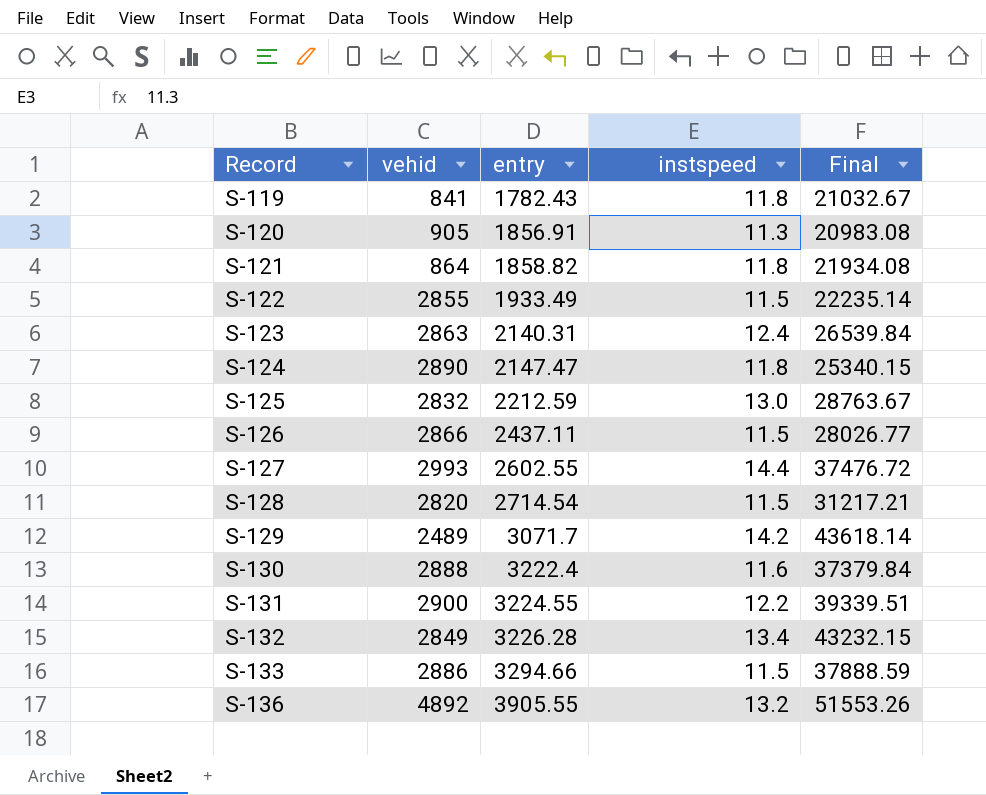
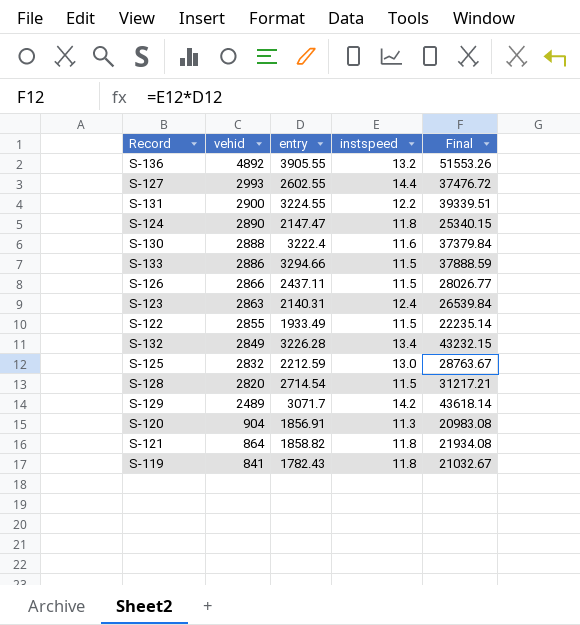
row order: Record ascending -> vehid descending
S-120 | vehid: 905 -> 904

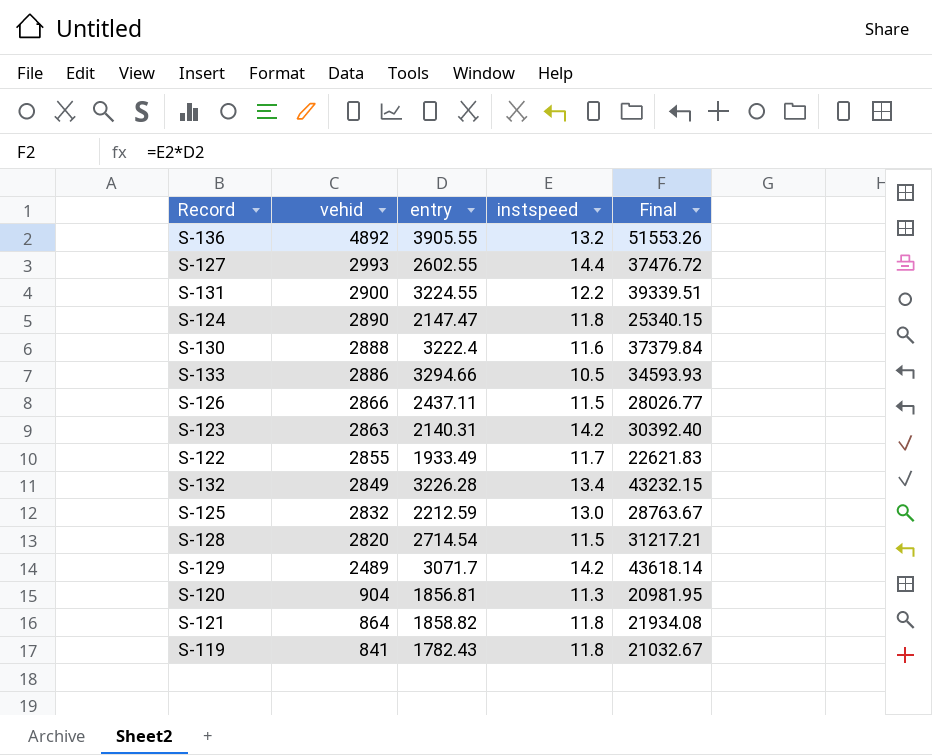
S-133 | instspeed: 11.5 -> 10.5
S-133 | Final: 37888.59 -> 34593.93
S-123 | instspeed: 12.4 -> 14.2
S-123 | Final: 26539.84 -> 30392.40
S-122 | instspeed: 11.5 -> 11.7
S-122 | Final: 22235.14 -> 22621.83
S-120 | entry: 1856.91 -> 1856.81
S-120 | Final: 20983.08 -> 20981.95

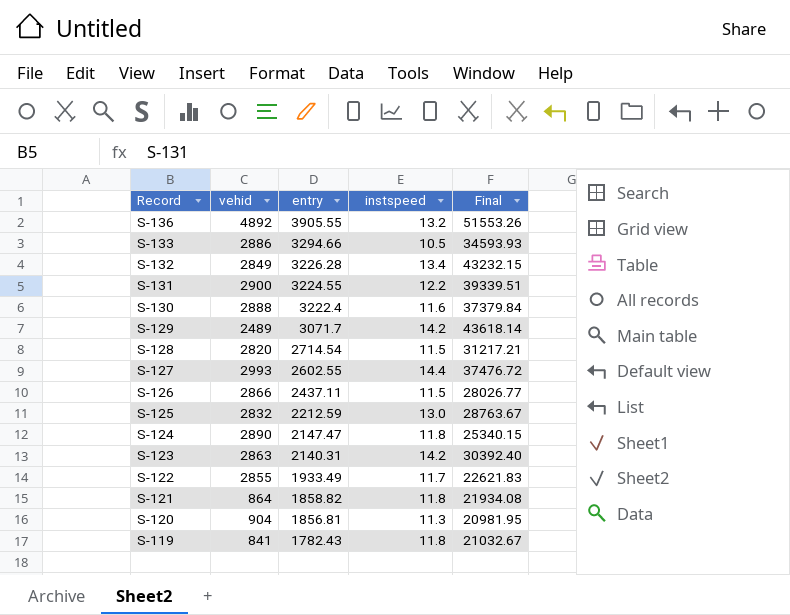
row order: vehid descending -> Record descending

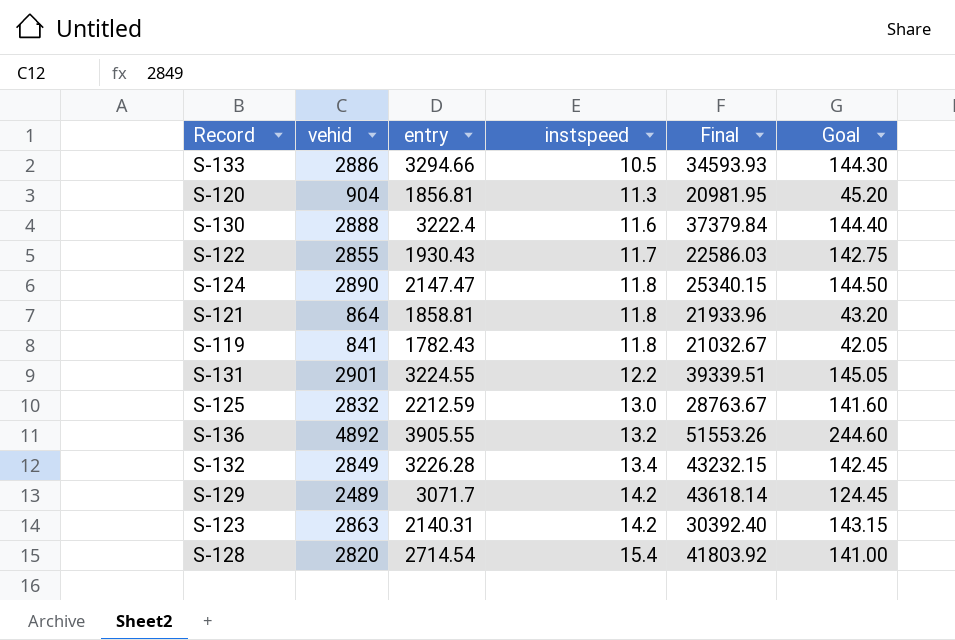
row order: Record descending -> instspeed ascending
column Goal | formula: none -> [vehid] * 0.05
row S-127: 2993 | 2602.55 | 14.4 | 37476.72 -> none
row S-126: 2866 | 2437.11 | 11.5 | 28026.77 -> none
S-122 | entry: 1933.49 -> 1930.43
S-122 | Final: 22621.83 -> 22586.03
S-121 | entry: 1858.82 -> 1858.81
S-121 | Final: 21934.08 -> 21933.96
S-131 | vehid: 2900 -> 2901
S-128 | instspeed: 11.5 -> 15.4
S-128 | Final: 31217.21 -> 41803.92

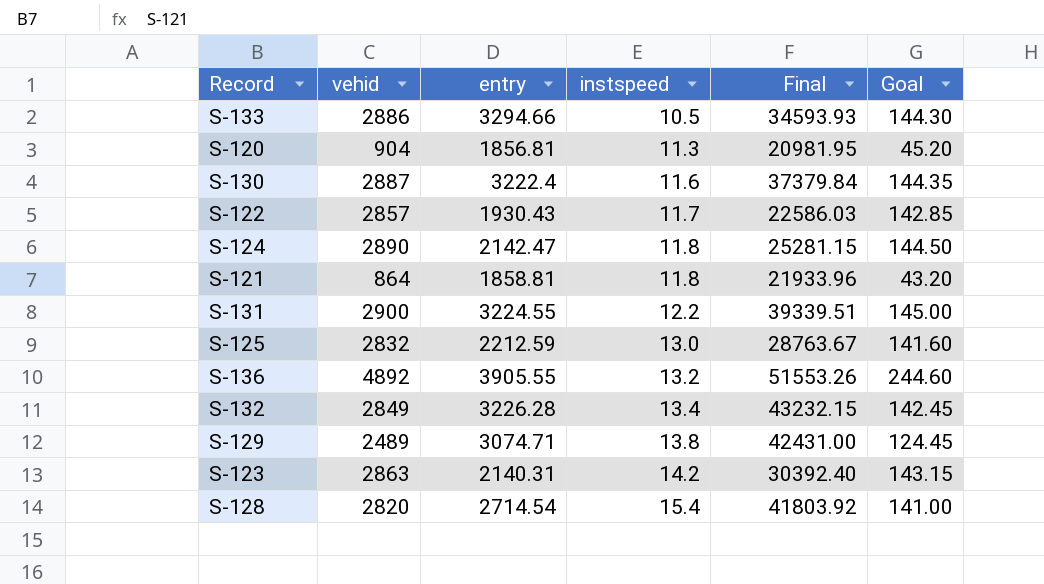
row S-119: 841 | 1782.43 | 11.8 | 21032.67 | 42.05 -> none
S-130 | vehid: 2888 -> 2887
S-130 | Goal: 144.40 -> 144.35
S-122 | vehid: 2855 -> 2857
S-122 | Goal: 142.75 -> 142.85
S-124 | entry: 2147.47 -> 2142.47
S-124 | Final: 25340.15 -> 25281.15
S-131 | vehid: 2901 -> 2900
S-131 | Goal: 145.05 -> 145.00
S-129 | entry: 3071.7 -> 3074.71
S-129 | instspeed: 14.2 -> 13.8
S-129 | Final: 43618.14 -> 42431.00

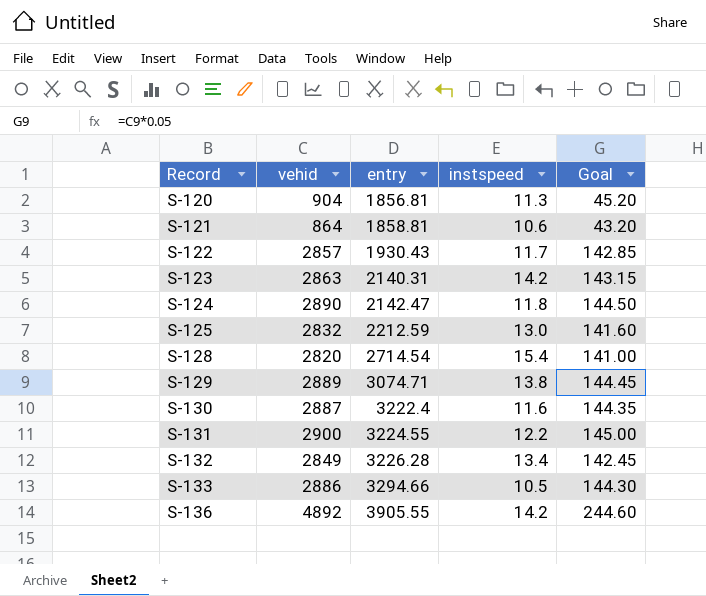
row order: instspeed ascending -> Record ascending
column Final | formula: [entry] * [instspeed] -> none
S-121 | instspeed: 11.8 -> 10.6
S-129 | vehid: 2489 -> 2889
S-129 | Goal: 124.45 -> 144.45
S-136 | instspeed: 13.2 -> 14.2

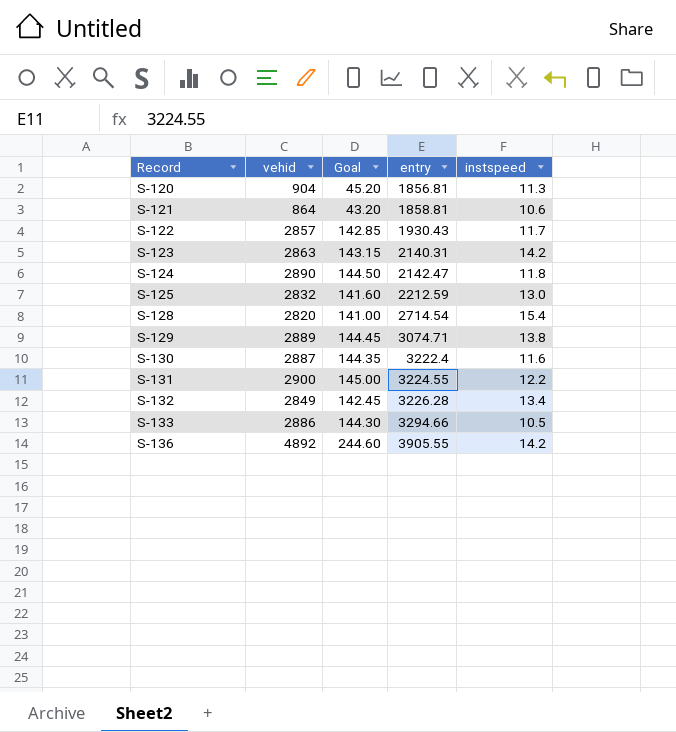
column Goal | position: 5 -> 3

